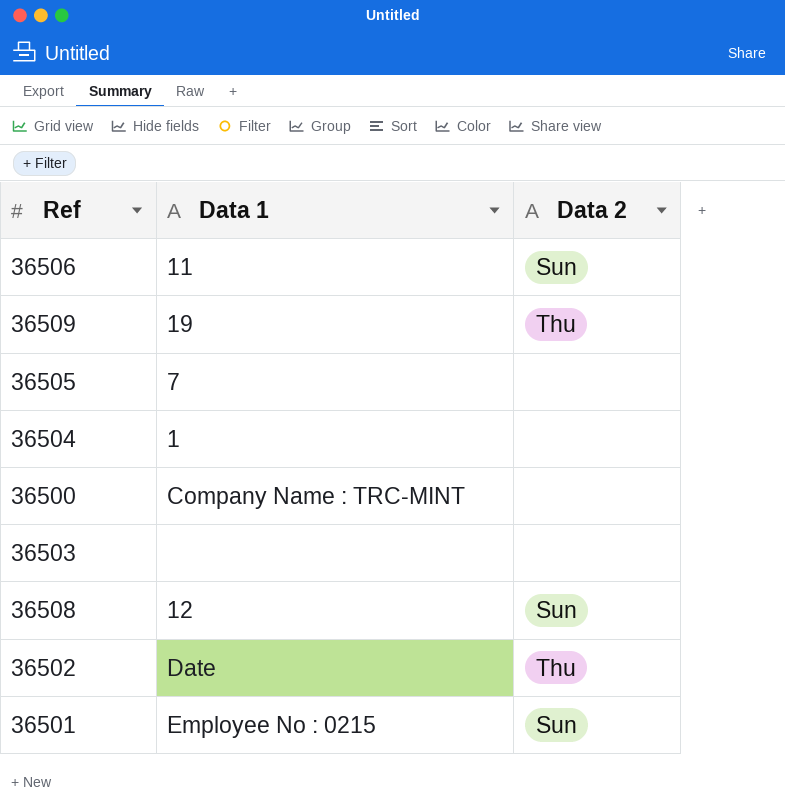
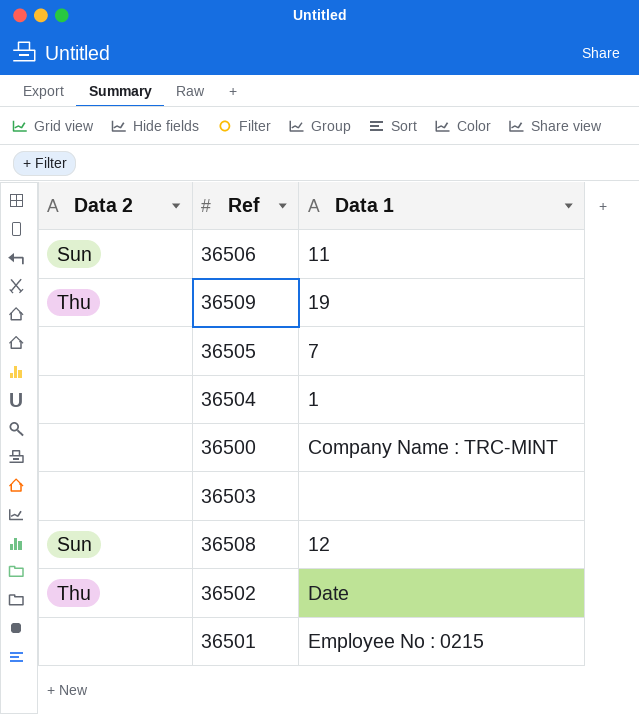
column Data 2 | position: 3 -> 1
36501 | Data 2: Sun -> none

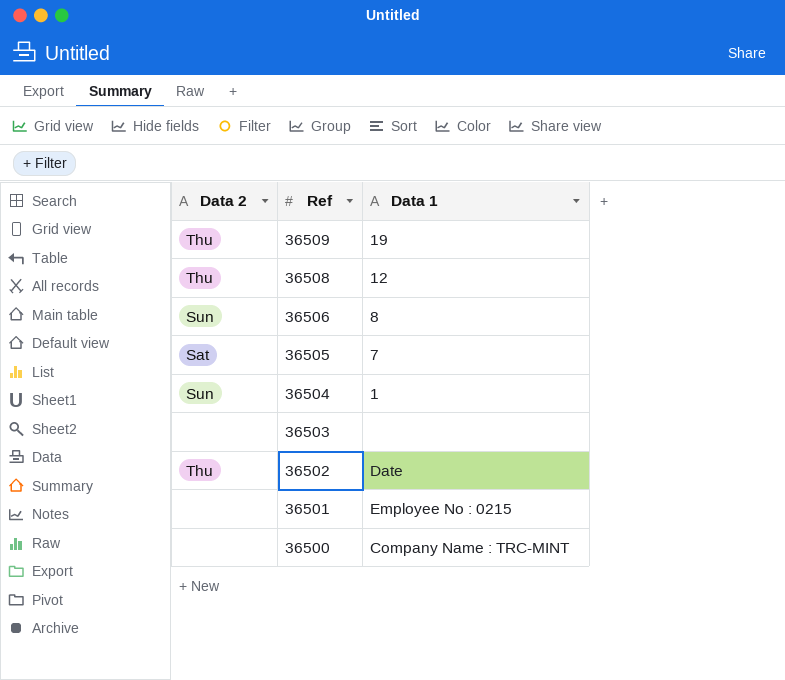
row order: none -> Ref descending
36508 | Data 2: Sun -> Thu
36506 | Data 1: 11 -> 8
36505 | Data 2: none -> Sat
36504 | Data 2: none -> Sun

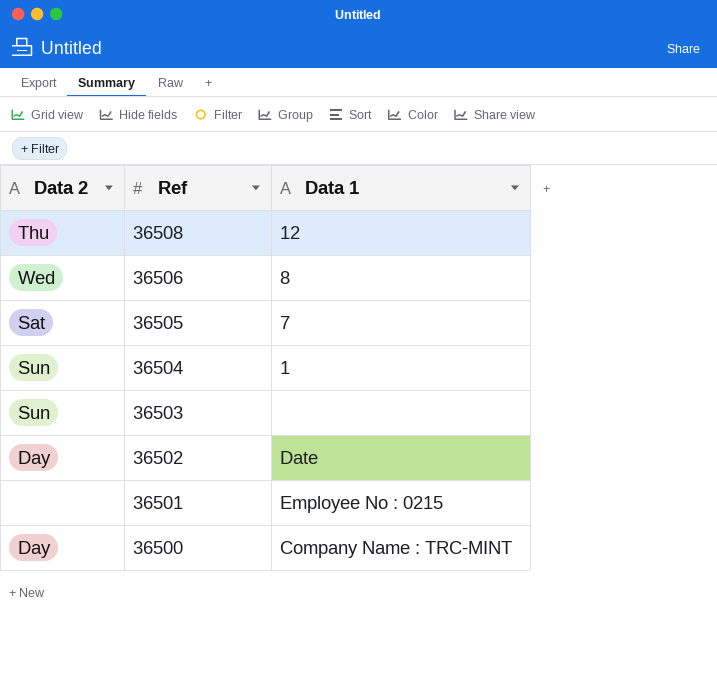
row 36509: Thu | 19 -> none
36506 | Data 2: Sun -> Wed
36503 | Data 2: none -> Sun
36502 | Data 2: Thu -> Day
36500 | Data 2: none -> Day

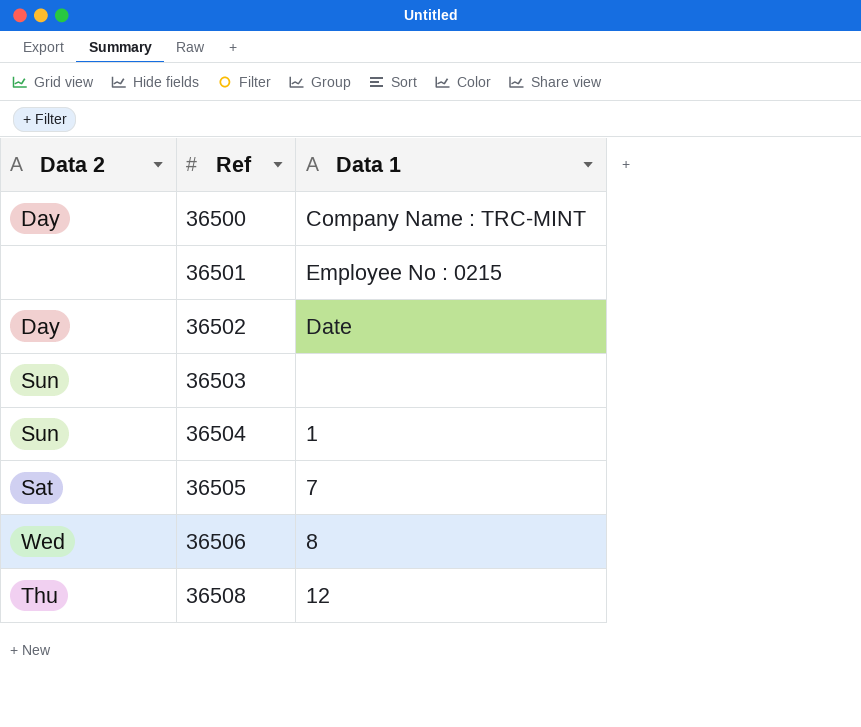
row order: Ref descending -> Ref ascending

